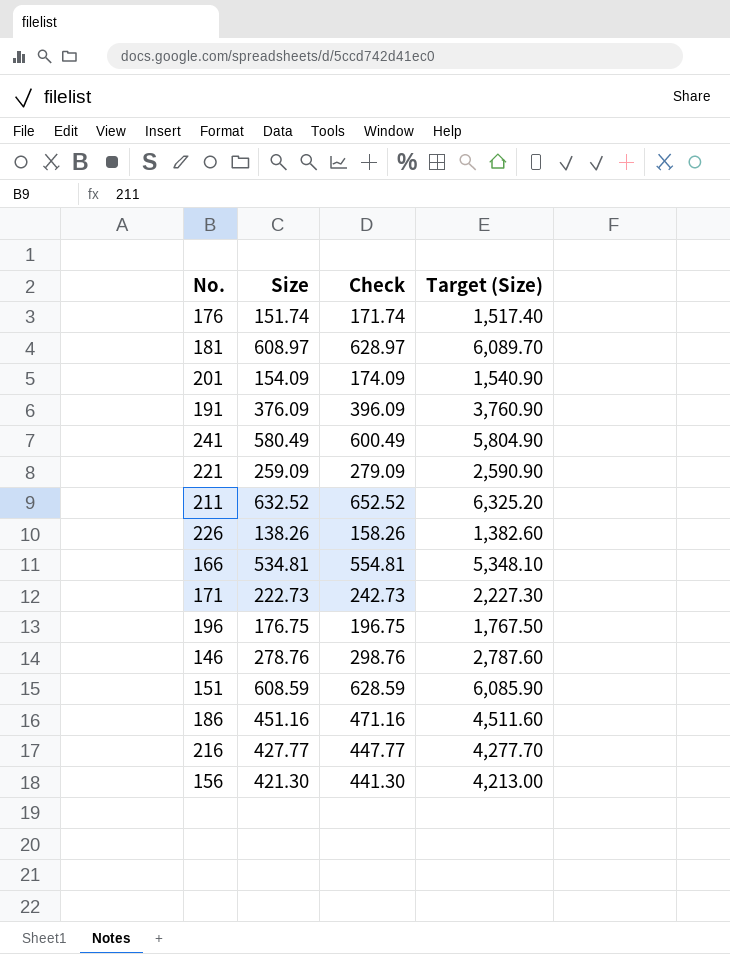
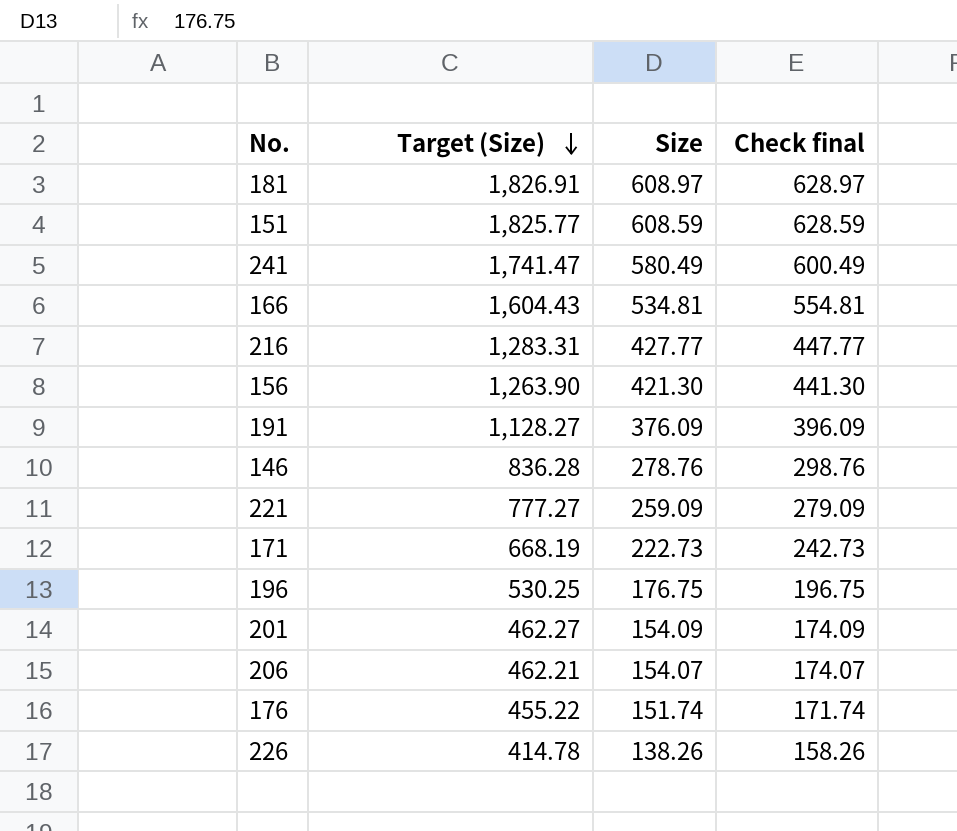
row order: none -> Target (Size) descending
column Target (Size) | formula: [Size] * 10 -> [Size] * 3
column Target (Size) | position: 4 -> 2
column name: Check -> Check final
row 211: 632.52 | 652.52 | 6,325.20 -> none
row 186: 451.16 | 471.16 | 4,511.60 -> none
row 206: none -> 462.21 | 154.07 | 174.07

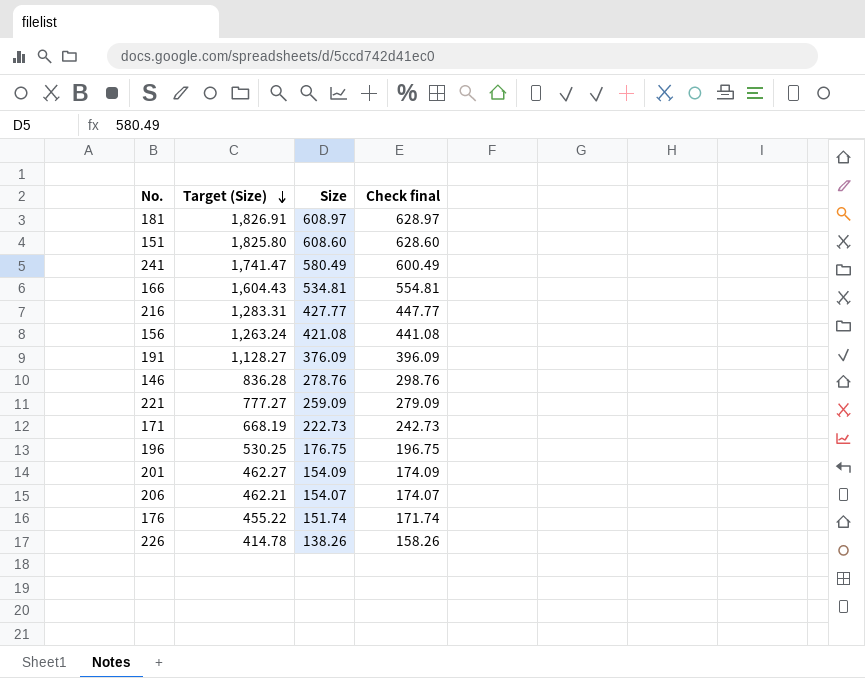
151 | Target (Size): 1,825.77 -> 1,825.80
151 | Size: 608.59 -> 608.60
151 | Check final: 628.59 -> 628.60
156 | Target (Size): 1,263.90 -> 1,263.24
156 | Size: 421.30 -> 421.08
156 | Check final: 441.30 -> 441.08

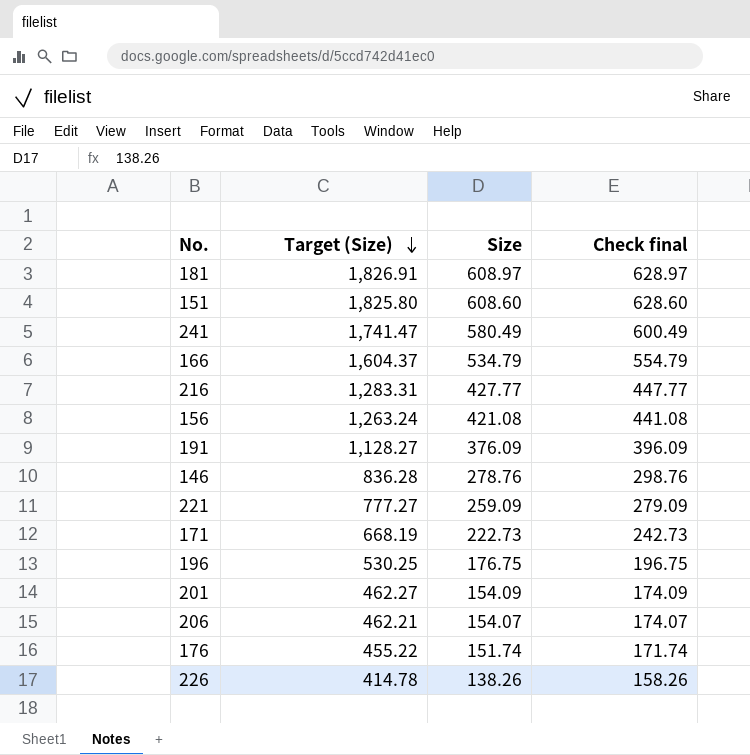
166 | Target (Size): 1,604.43 -> 1,604.37
166 | Size: 534.81 -> 534.79
166 | Check final: 554.81 -> 554.79

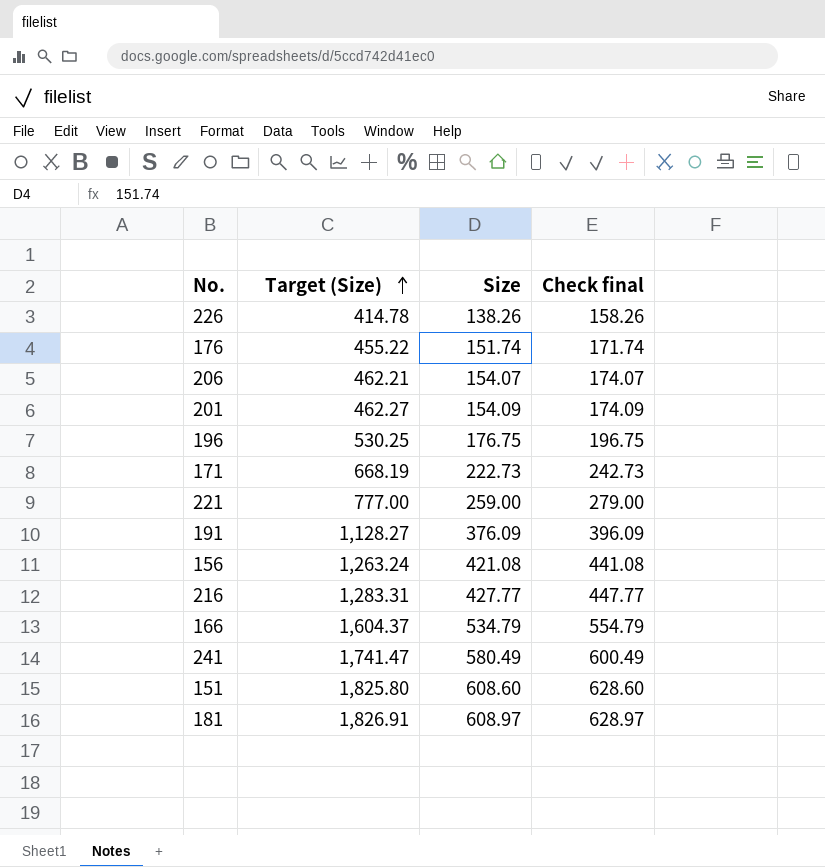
row order: Target (Size) descending -> Target (Size) ascending
row 146: 836.28 | 278.76 | 298.76 -> none
221 | Target (Size): 777.27 -> 777.00
221 | Size: 259.09 -> 259.00
221 | Check final: 279.09 -> 279.00

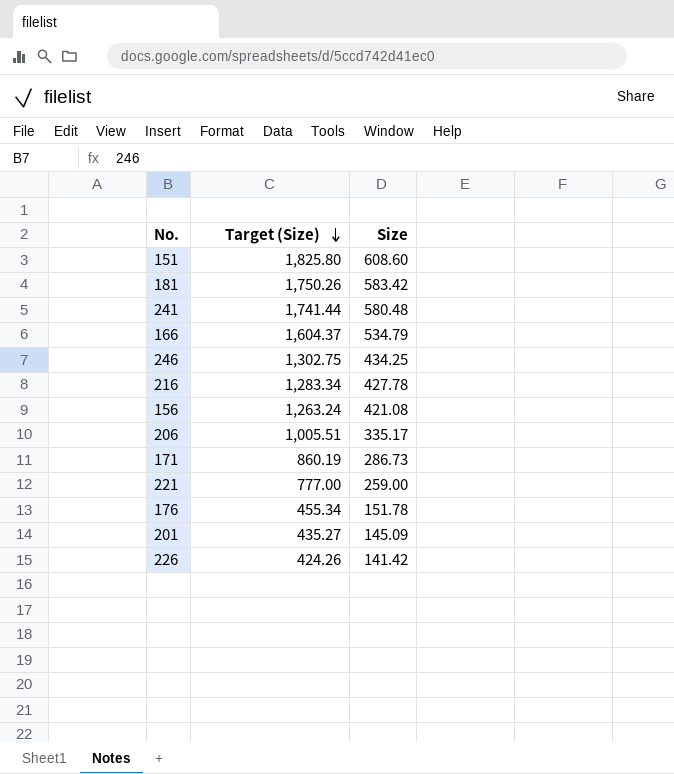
row order: Target (Size) ascending -> Target (Size) descending
column Check final | formula: [Size] + 20 -> none
row 196: 530.25 | 176.75 | 196.75 -> none
row 191: 1,128.27 | 376.09 | 396.09 -> none
181 | Target (Size): 1,826.91 -> 1,750.26
181 | Size: 608.97 -> 583.42
241 | Target (Size): 1,741.47 -> 1,741.44
241 | Size: 580.49 -> 580.48
row 246: none -> 1,302.75 | 434.25
216 | Target (Size): 1,283.31 -> 1,283.34
216 | Size: 427.77 -> 427.78
206 | Target (Size): 462.21 -> 1,005.51
206 | Size: 154.07 -> 335.17
171 | Target (Size): 668.19 -> 860.19
171 | Size: 222.73 -> 286.73
176 | Target (Size): 455.22 -> 455.34
176 | Size: 151.74 -> 151.78
201 | Target (Size): 462.27 -> 435.27
201 | Size: 154.09 -> 145.09
226 | Target (Size): 414.78 -> 424.26
226 | Size: 138.26 -> 141.42

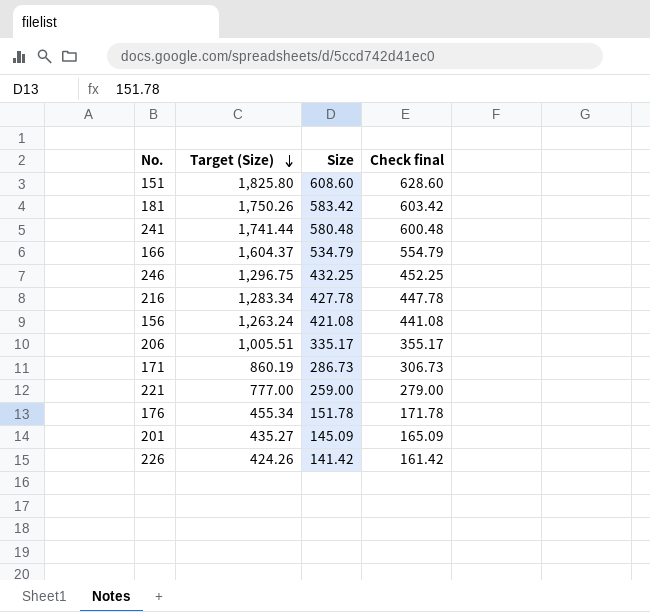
column Check final | formula: none -> [Size] + 20
246 | Target (Size): 1,302.75 -> 1,296.75
246 | Size: 434.25 -> 432.25

